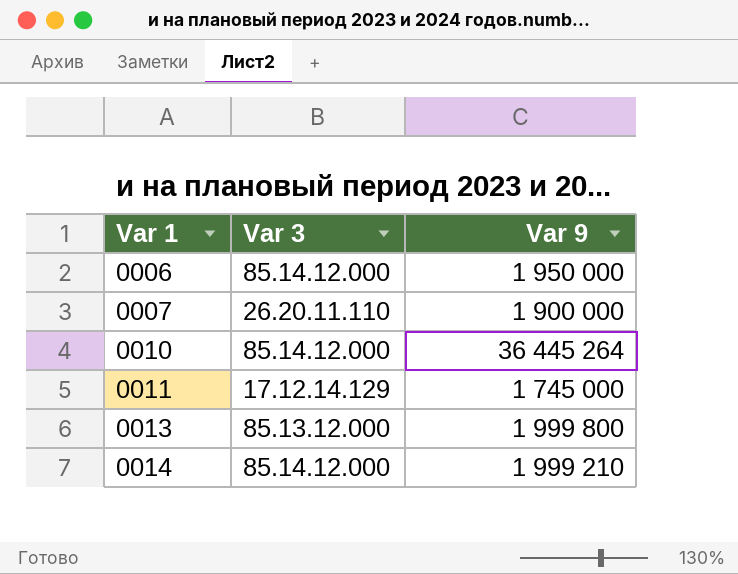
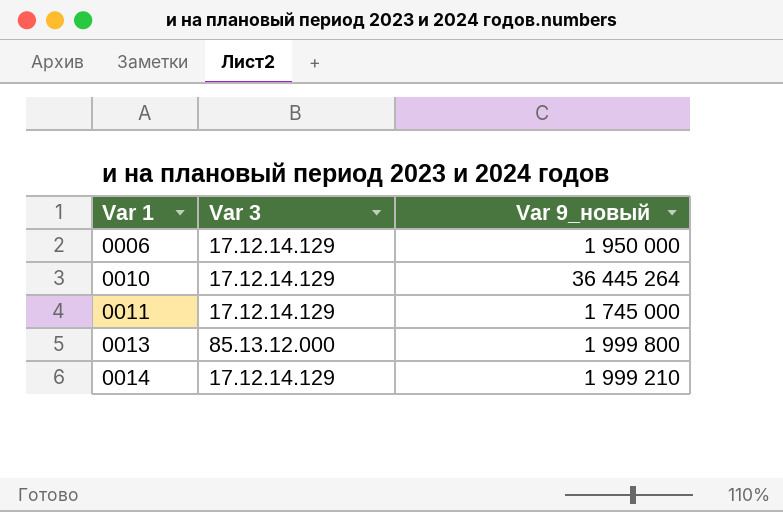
column name: Var 9 -> Var 9_новый
row 0007: 26.20.11.110 | 1 900 000 -> none
0006 | Var 3: 85.14.12.000 -> 17.12.14.129
0010 | Var 3: 85.14.12.000 -> 17.12.14.129
0014 | Var 3: 85.14.12.000 -> 17.12.14.129

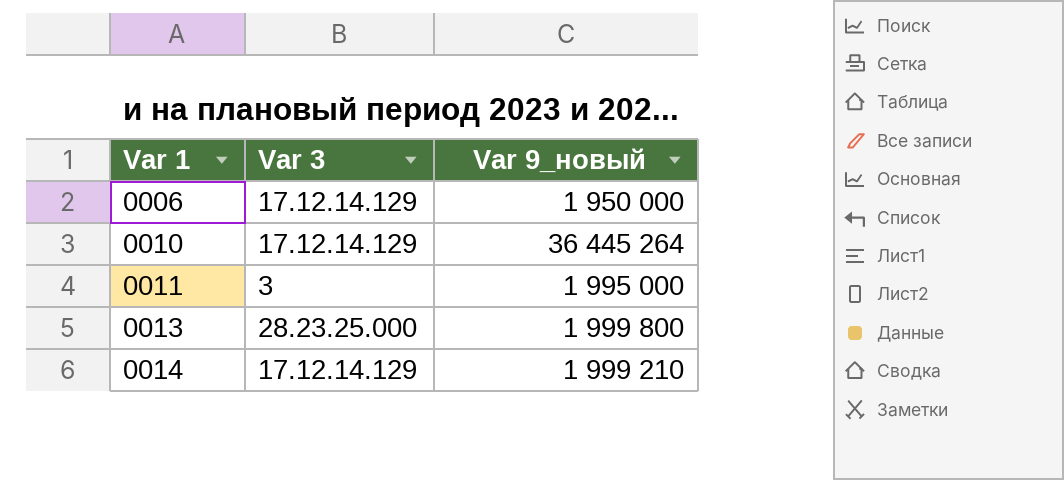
0011 | Var 3: 17.12.14.129 -> 3
0011 | Var 9_новый: 1 745 000 -> 1 995 000
0013 | Var 3: 85.13.12.000 -> 28.23.25.000

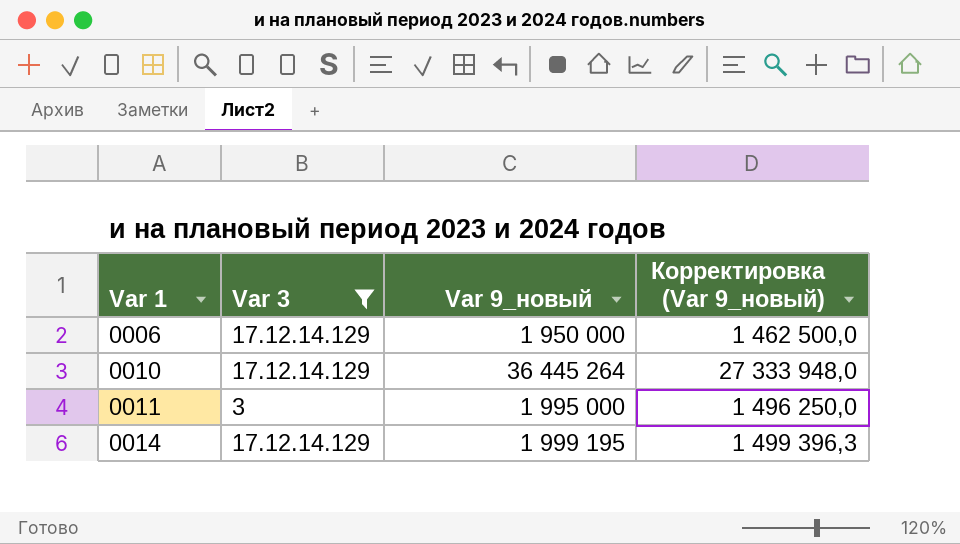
filter: none -> Var 3 != 28.23.25.000
column Корректировка (Var 9_новый) | formula: none -> [Var 9_новый] * 0,75
0014 | Var 9_новый: 1 999 210 -> 1 999 195

